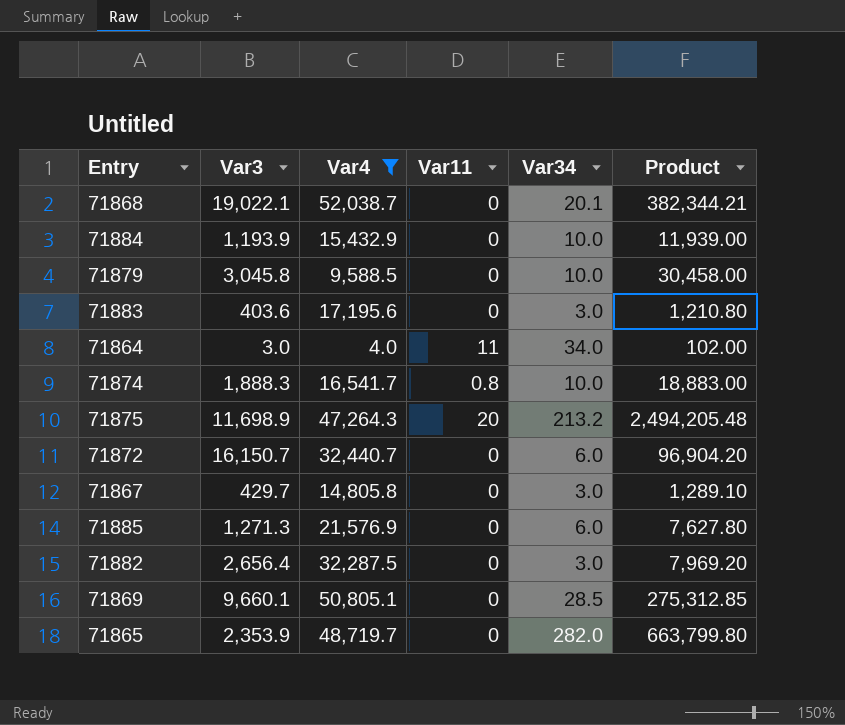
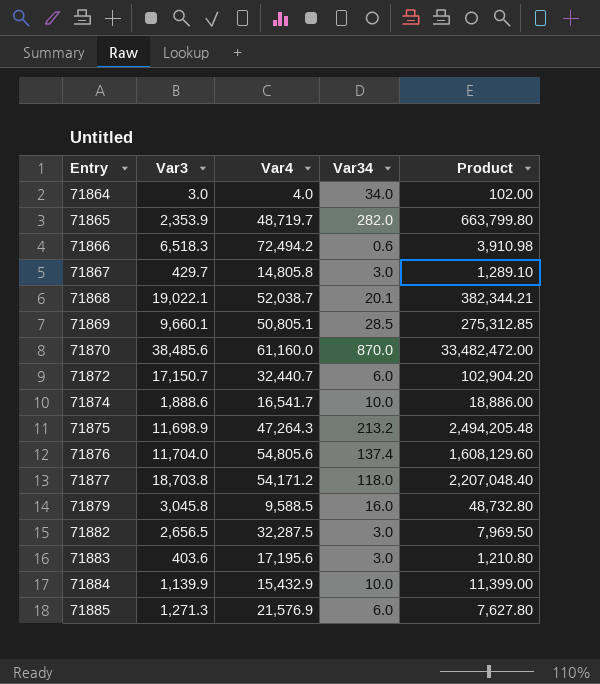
filter: Var4 <= 52,038.7 -> none
row order: none -> Entry ascending
column Var11 | position: 4 -> none
71872 | Var3: 16,150.7 -> 17,150.7
71872 | Product: 96,904.20 -> 102,904.20
71874 | Var3: 1,888.3 -> 1,888.6
71874 | Product: 18,883.00 -> 18,886.00
71879 | Var34: 10.0 -> 16.0
71879 | Product: 30,458.00 -> 48,732.80
71882 | Var3: 2,656.4 -> 2,656.5
71882 | Product: 7,969.20 -> 7,969.50
71884 | Var3: 1,193.9 -> 1,139.9
71884 | Product: 11,939.00 -> 11,399.00

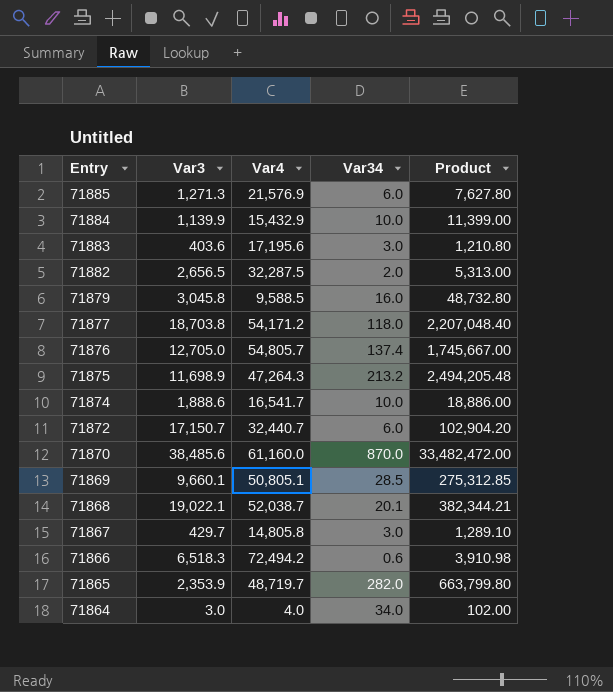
row order: Entry ascending -> Entry descending
71882 | Var34: 3.0 -> 2.0
71882 | Product: 7,969.50 -> 5,313.00
71876 | Var3: 11,704.0 -> 12,705.0
71876 | Var4: 54,805.6 -> 54,805.7
71876 | Product: 1,608,129.60 -> 1,745,667.00

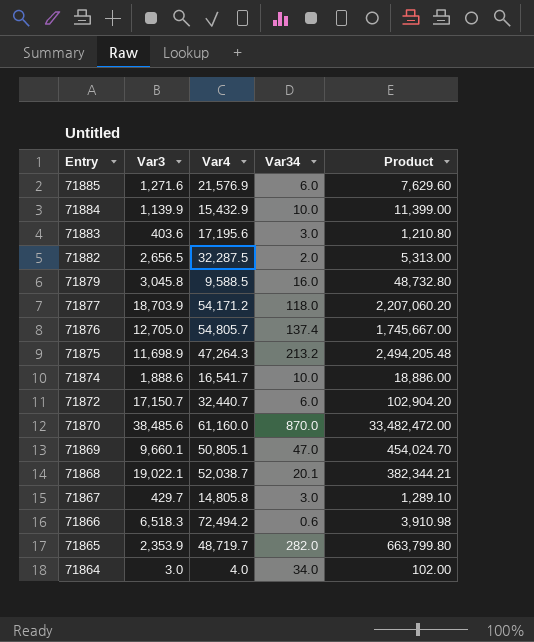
71885 | Var3: 1,271.3 -> 1,271.6
71885 | Product: 7,627.80 -> 7,629.60
71877 | Var3: 18,703.8 -> 18,703.9
71877 | Product: 2,207,048.40 -> 2,207,060.20
71869 | Var34: 28.5 -> 47.0
71869 | Product: 275,312.85 -> 454,024.70

